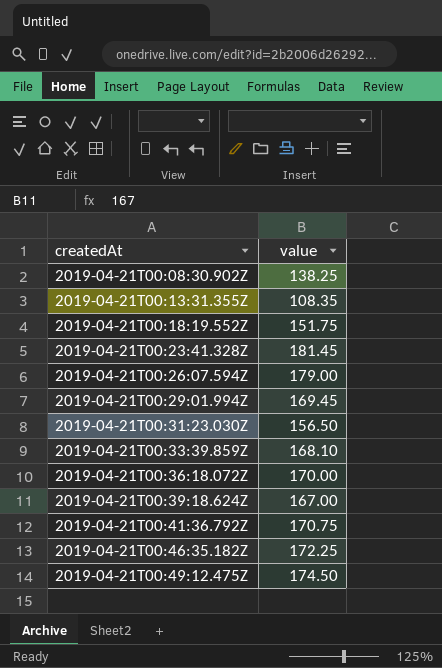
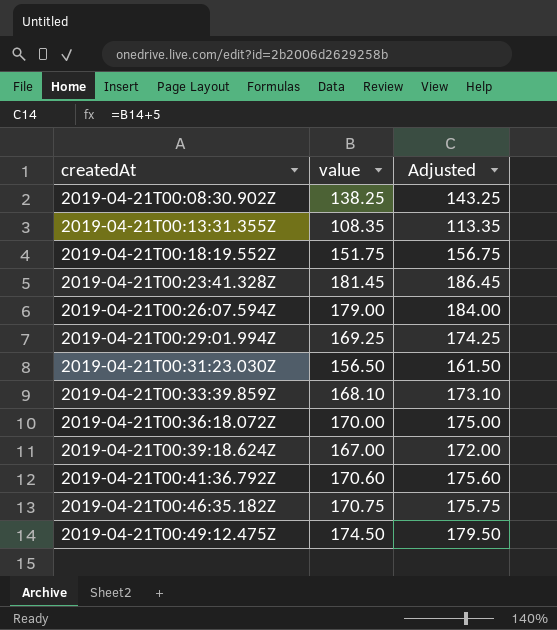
column Adjusted | formula: none -> [value] + 5
2019-04-21T00:29:01.994Z | value: 169.45 -> 169.25
2019-04-21T00:41:36.792Z | value: 170.75 -> 170.60
2019-04-21T00:46:35.182Z | value: 172.25 -> 170.75

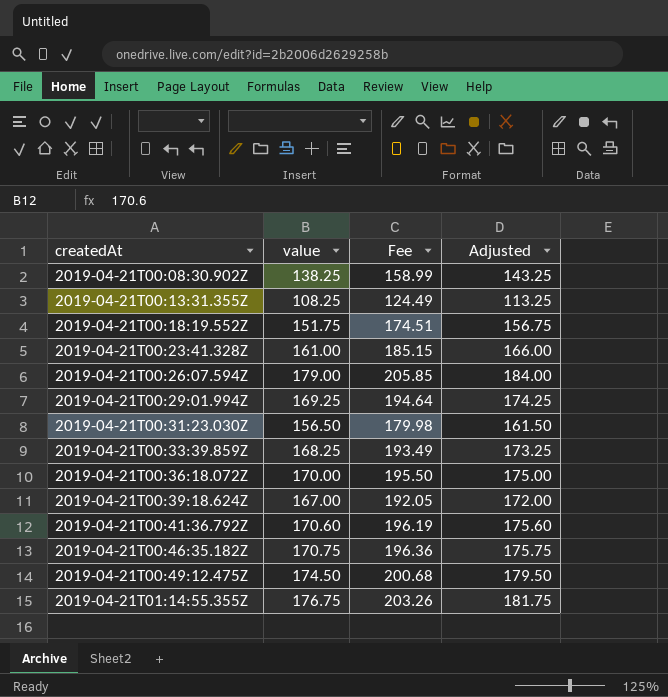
column Fee | formula: none -> [value] * 1.15
2019-04-21T00:13:31.355Z | value: 108.35 -> 108.25
2019-04-21T00:13:31.355Z | Adjusted: 113.35 -> 113.25
2019-04-21T00:23:41.328Z | value: 181.45 -> 161.00
2019-04-21T00:23:41.328Z | Adjusted: 186.45 -> 166.00
2019-04-21T00:33:39.859Z | value: 168.10 -> 168.25
2019-04-21T00:33:39.859Z | Adjusted: 173.10 -> 173.25
row 2019-04-21T01:14:55.355Z: none -> 176.75 | 203.26 | 181.75

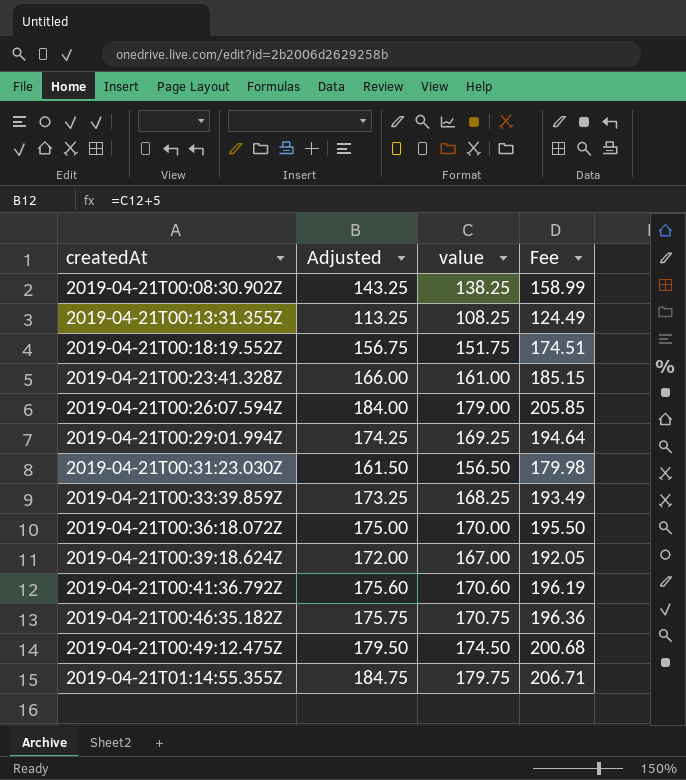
column Adjusted | position: 4 -> 2
2019-04-21T01:14:55.355Z | Adjusted: 181.75 -> 184.75
2019-04-21T01:14:55.355Z | value: 176.75 -> 179.75
2019-04-21T01:14:55.355Z | Fee: 203.26 -> 206.71

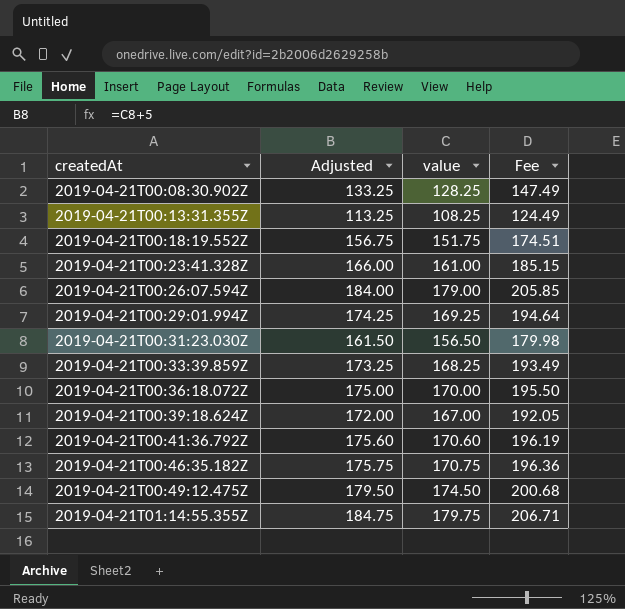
2019-04-21T00:08:30.902Z | Adjusted: 143.25 -> 133.25
2019-04-21T00:08:30.902Z | value: 138.25 -> 128.25
2019-04-21T00:08:30.902Z | Fee: 158.99 -> 147.49

